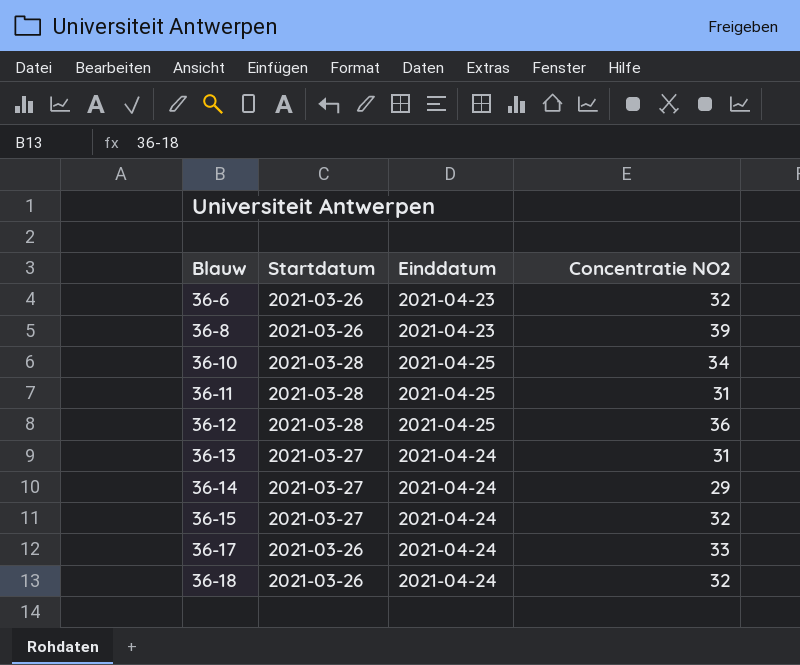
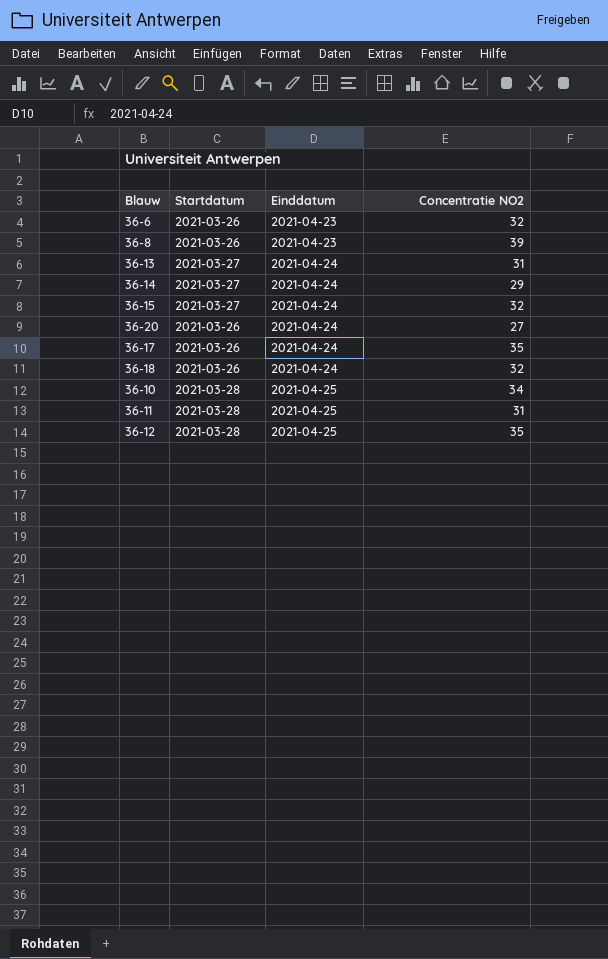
row order: Blauw ascending -> Einddatum ascending
row 36-20: none -> 2021-03-26 | 2021-04-24 | 27
36-17 | Concentratie NO2: 33 -> 35
36-12 | Concentratie NO2: 36 -> 35

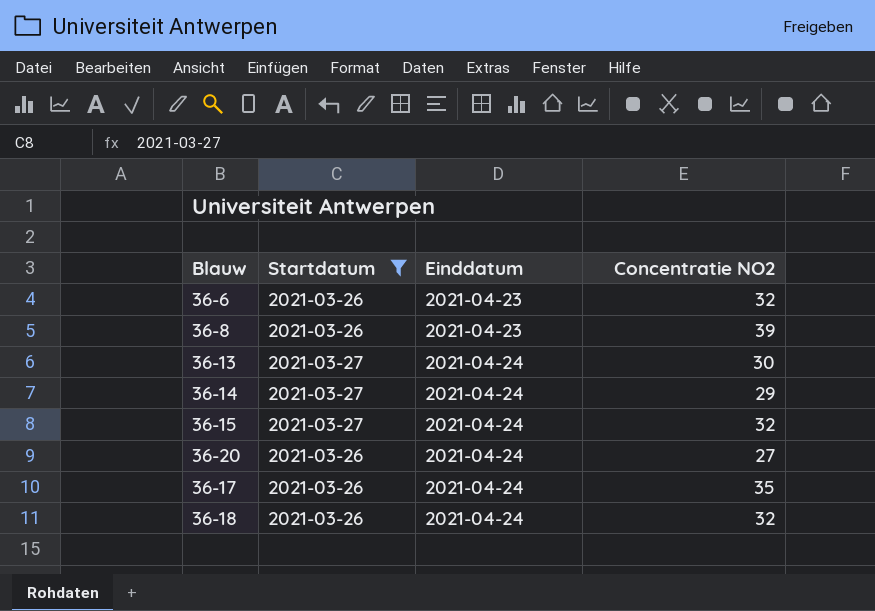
filter: none -> Startdatum != 2021-03-28
36-13 | Concentratie NO2: 31 -> 30

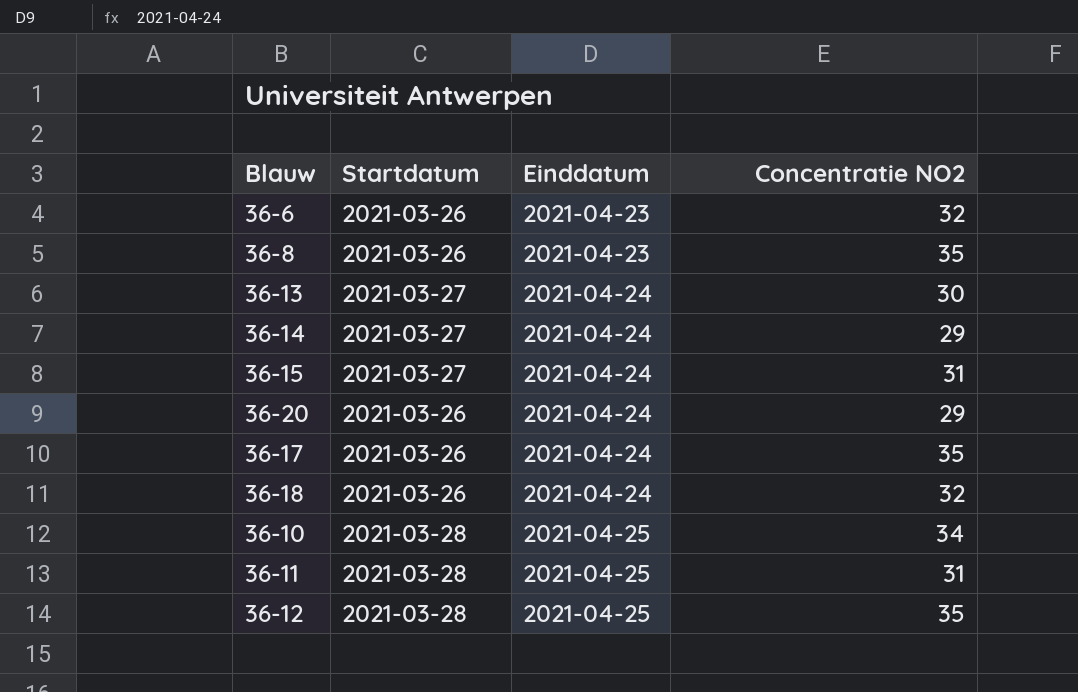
filter: Startdatum != 2021-03-28 -> none
36-8 | Concentratie NO2: 39 -> 35
36-15 | Concentratie NO2: 32 -> 31
36-20 | Concentratie NO2: 27 -> 29

